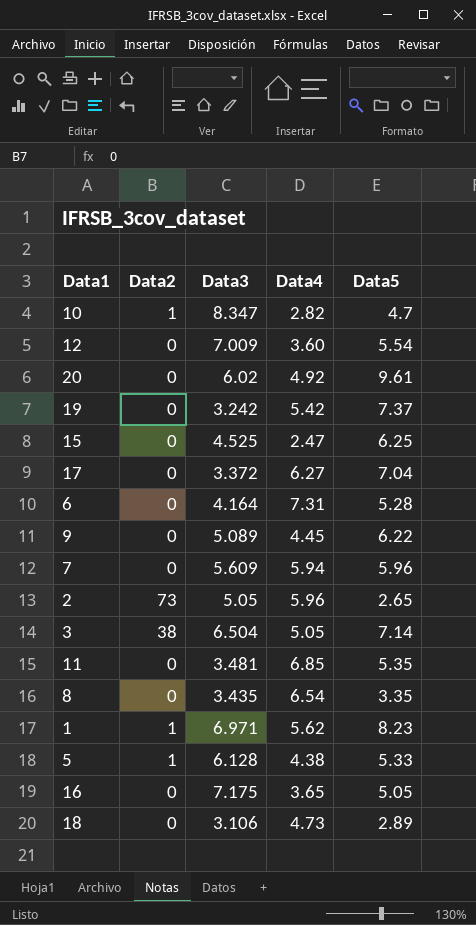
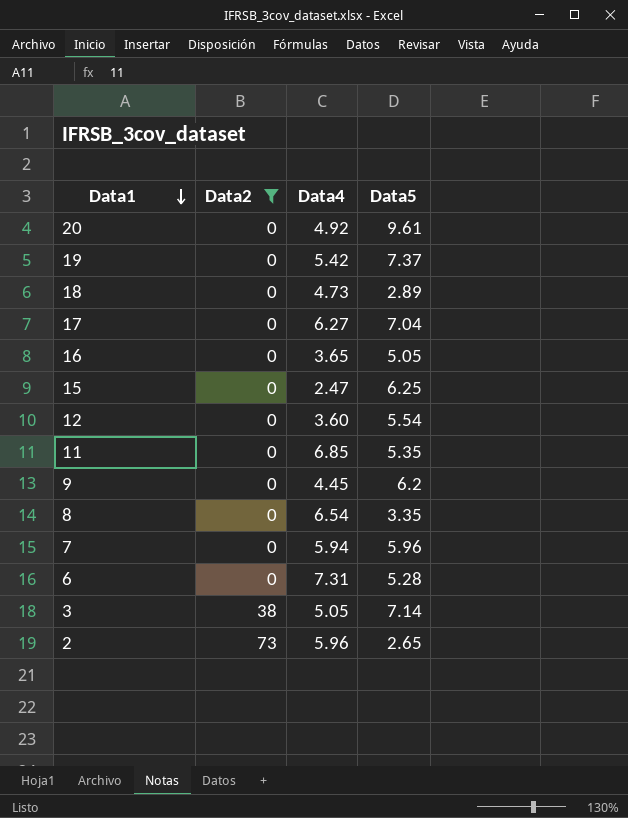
filter: none -> Data2 != 1
row order: none -> Data1 descending
column Data3 | position: 3 -> none
9 | Data5: 6.22 -> 6.2

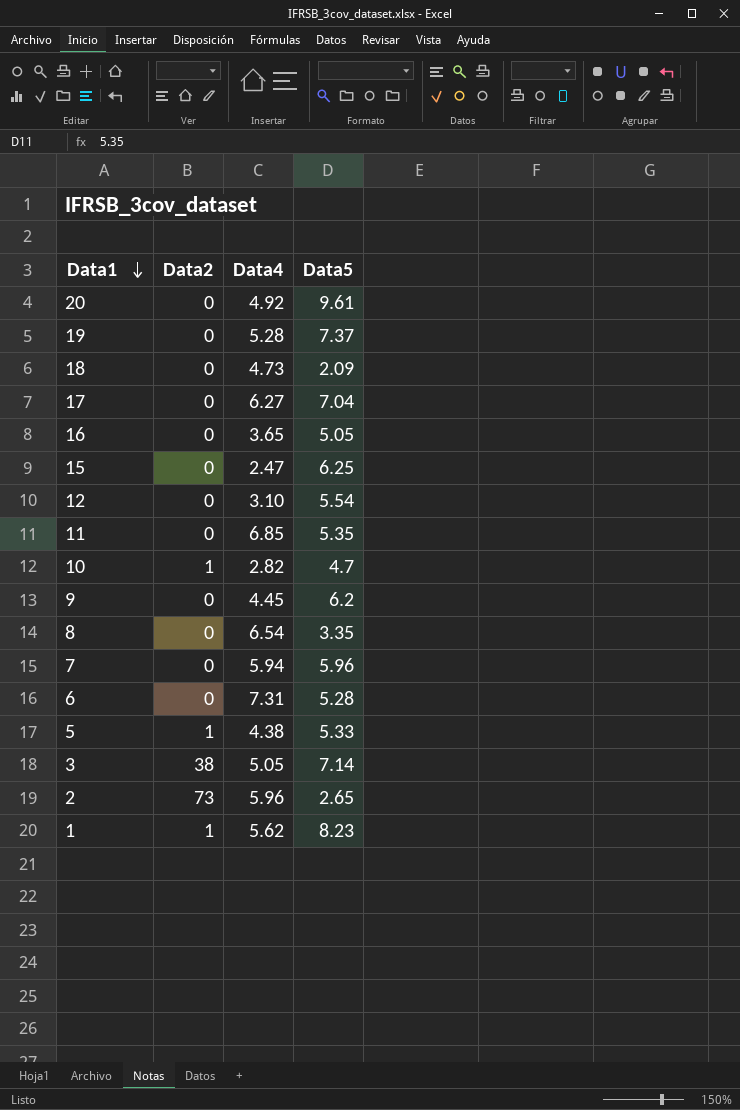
filter: Data2 != 1 -> none
19 | Data4: 5.42 -> 5.28
18 | Data5: 2.89 -> 2.09
12 | Data4: 3.60 -> 3.10

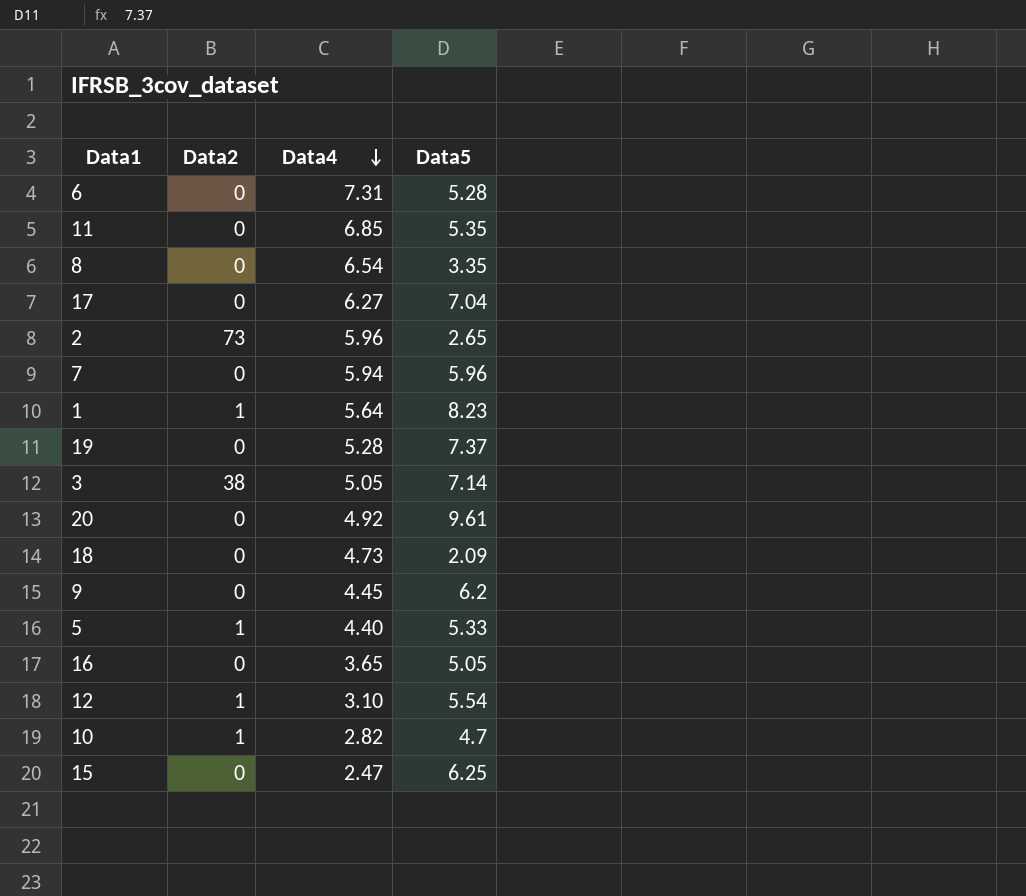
row order: Data1 descending -> Data4 descending
1 | Data4: 5.62 -> 5.64
5 | Data4: 4.38 -> 4.40
12 | Data2: 0 -> 1

